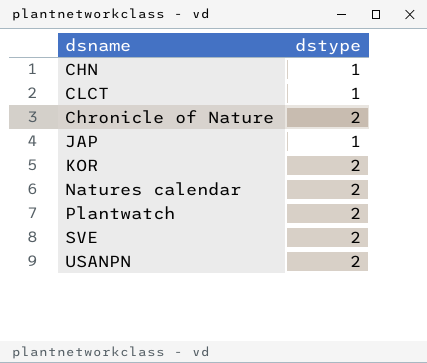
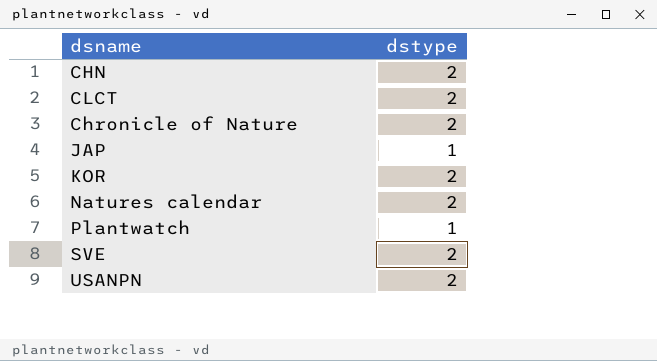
CHN | dstype: 1 -> 2
CLCT | dstype: 1 -> 2
Plantwatch | dstype: 2 -> 1

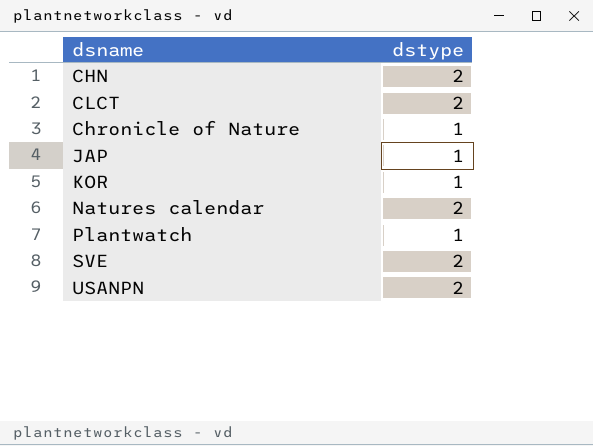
Chronicle of Nature | dstype: 2 -> 1
KOR | dstype: 2 -> 1

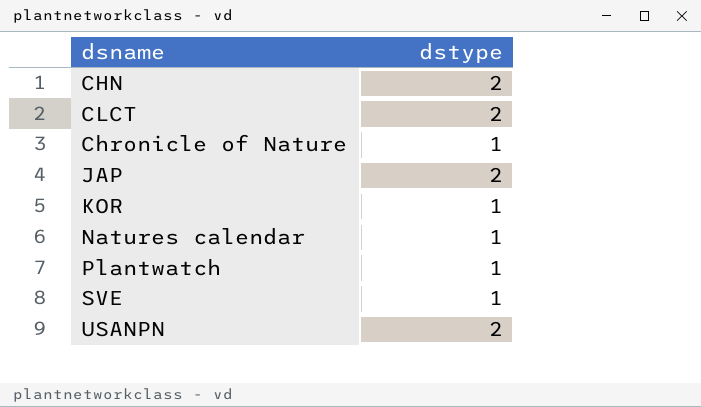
JAP | dstype: 1 -> 2
Natures calendar | dstype: 2 -> 1
SVE | dstype: 2 -> 1

